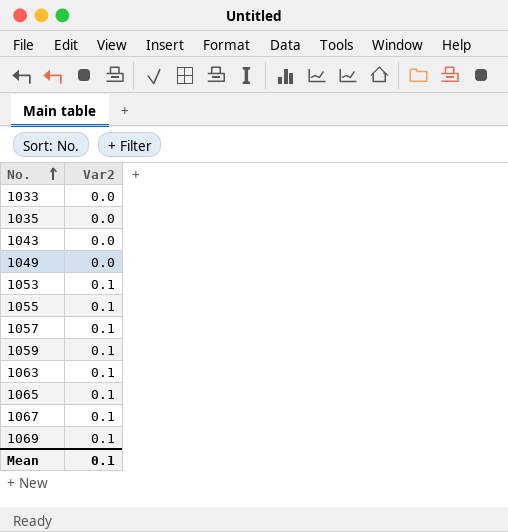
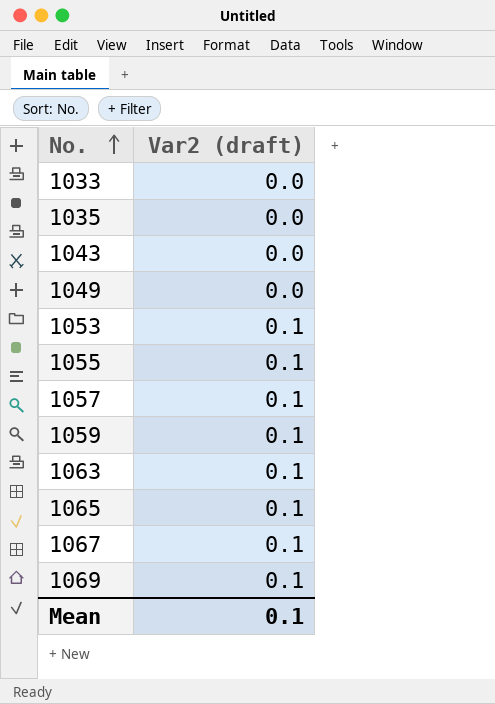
column name: Var2 -> Var2 (draft)

